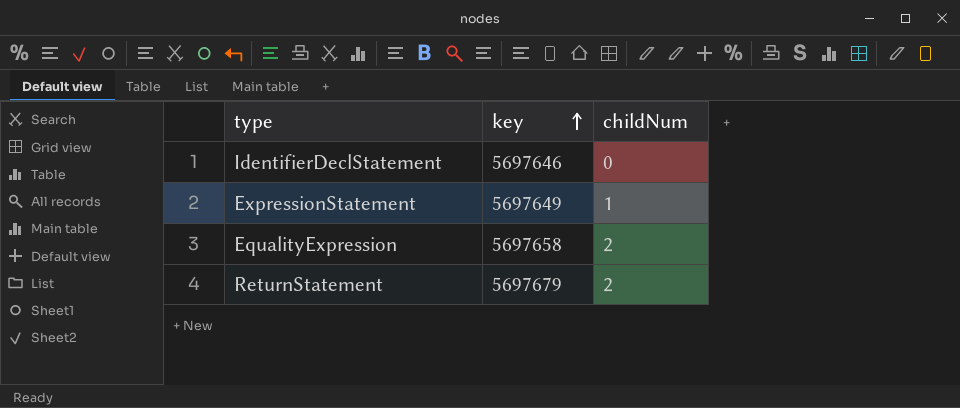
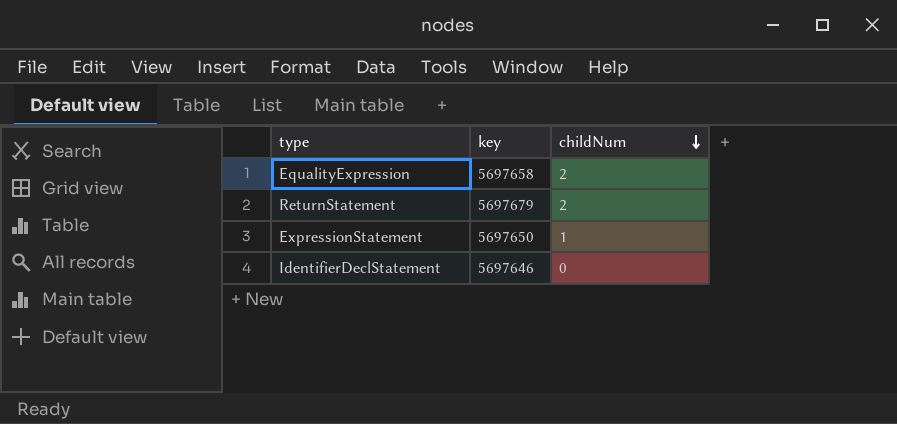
row order: key ascending -> childNum descending
ExpressionStatement | key: 5697649 -> 5697650

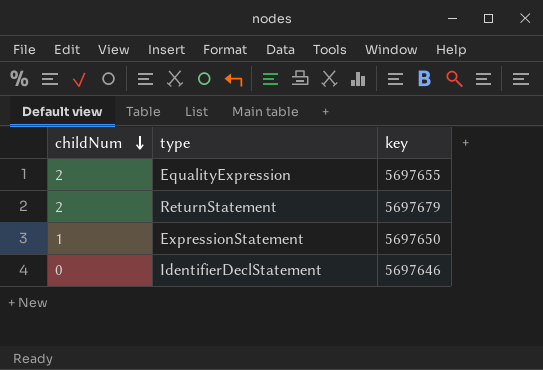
column childNum | position: 3 -> 1
EqualityExpression | key: 5697658 -> 5697655

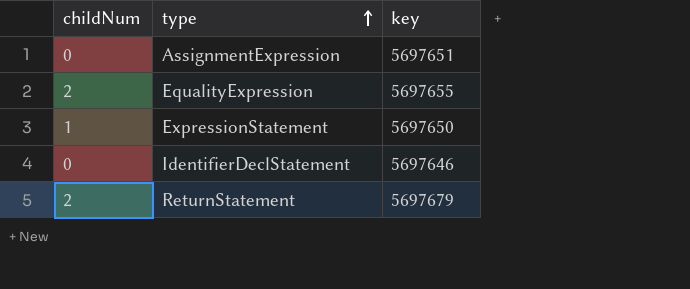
row order: childNum descending -> type ascending
row AssignmentExpression: none -> 0 | 5697651

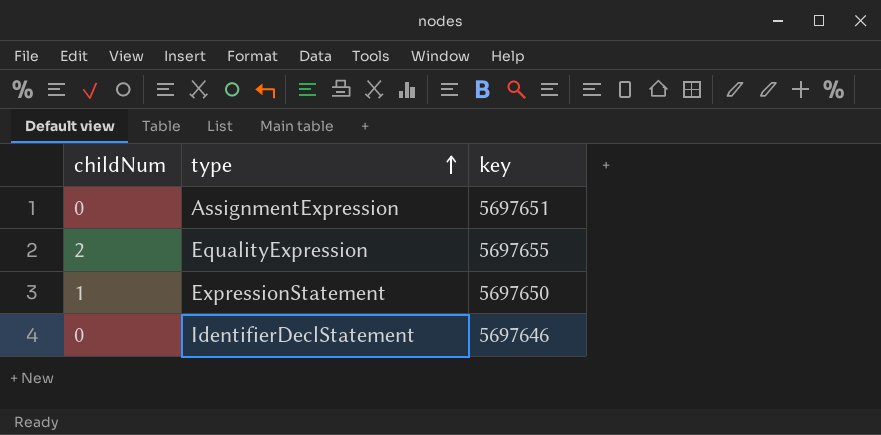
row ReturnStatement: 2 | 5697679 -> none

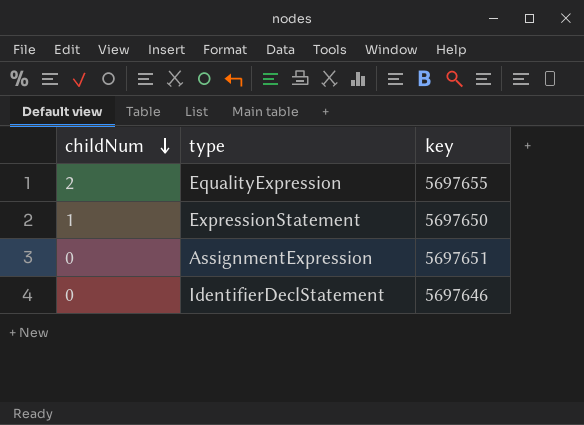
row order: type ascending -> childNum descending

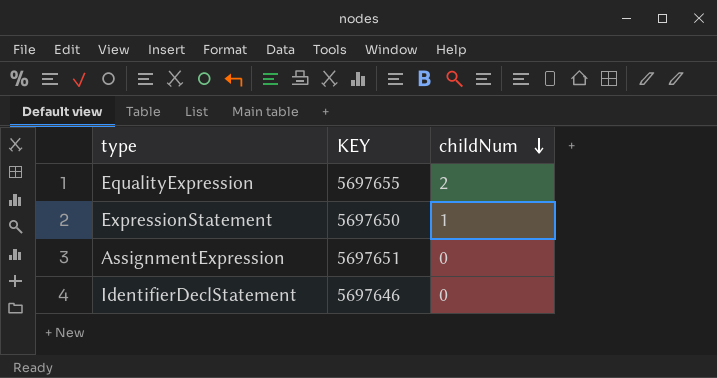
column name: key -> KEY
column childNum | position: 1 -> 3

